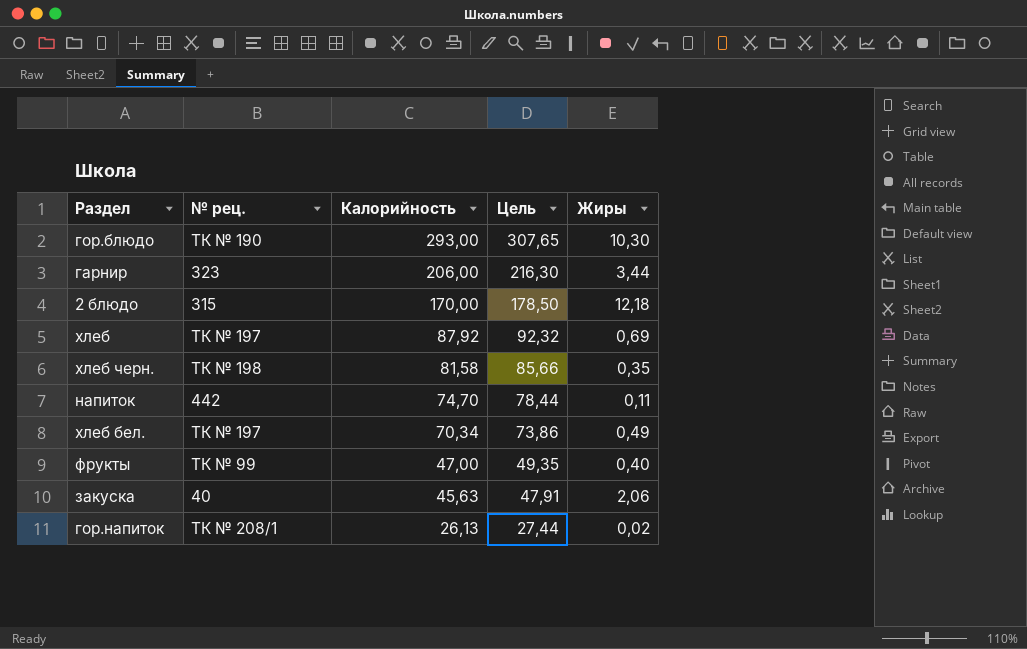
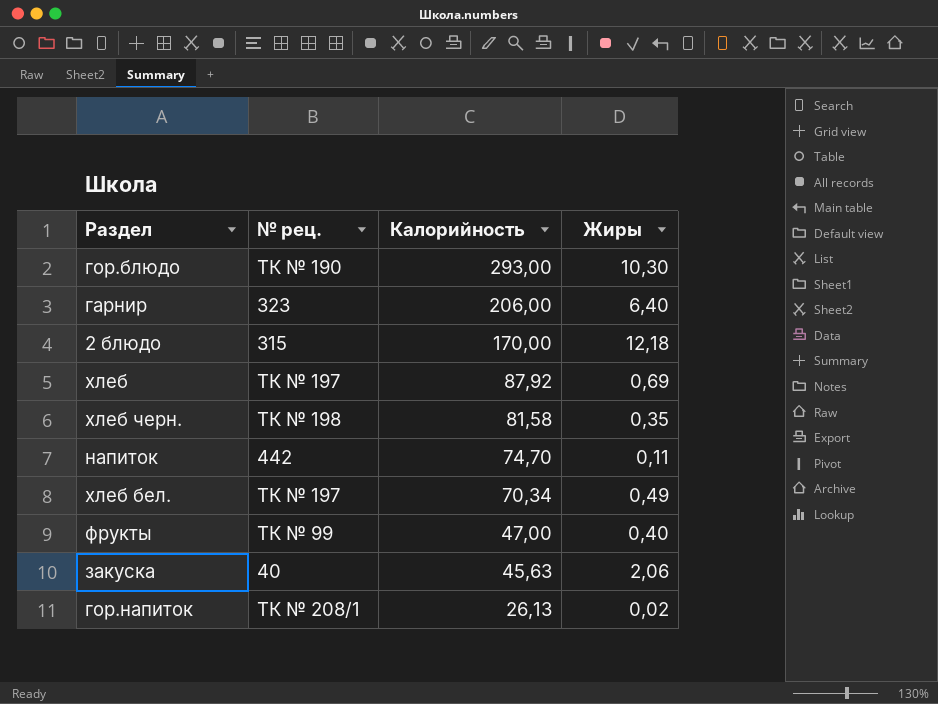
column Цель | formula: [Калорийность] * 1,05 -> none
гарнир | Жиры: 3,44 -> 6,40

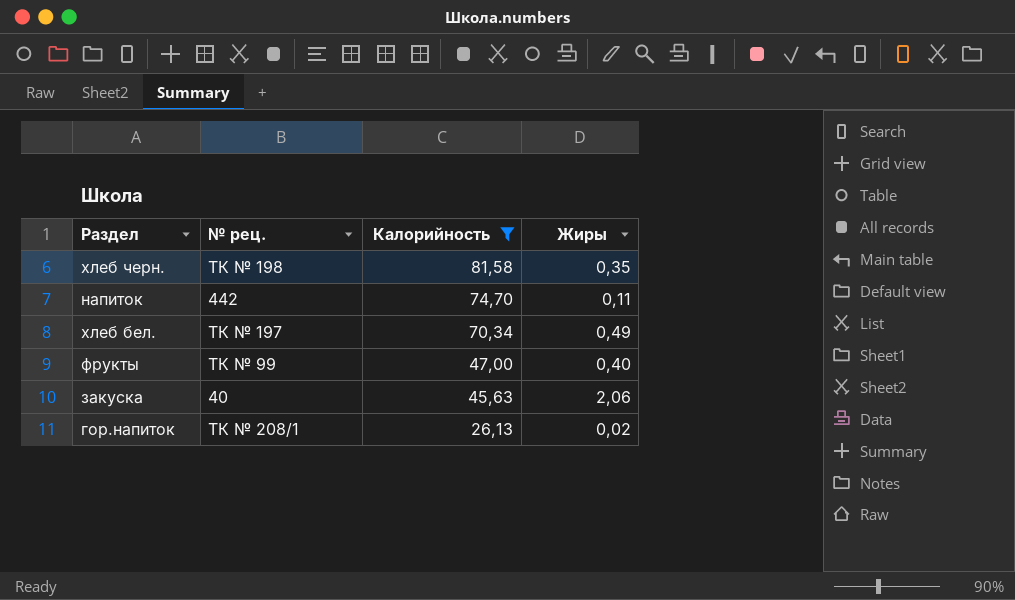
filter: none -> Калорийность <= 81,58

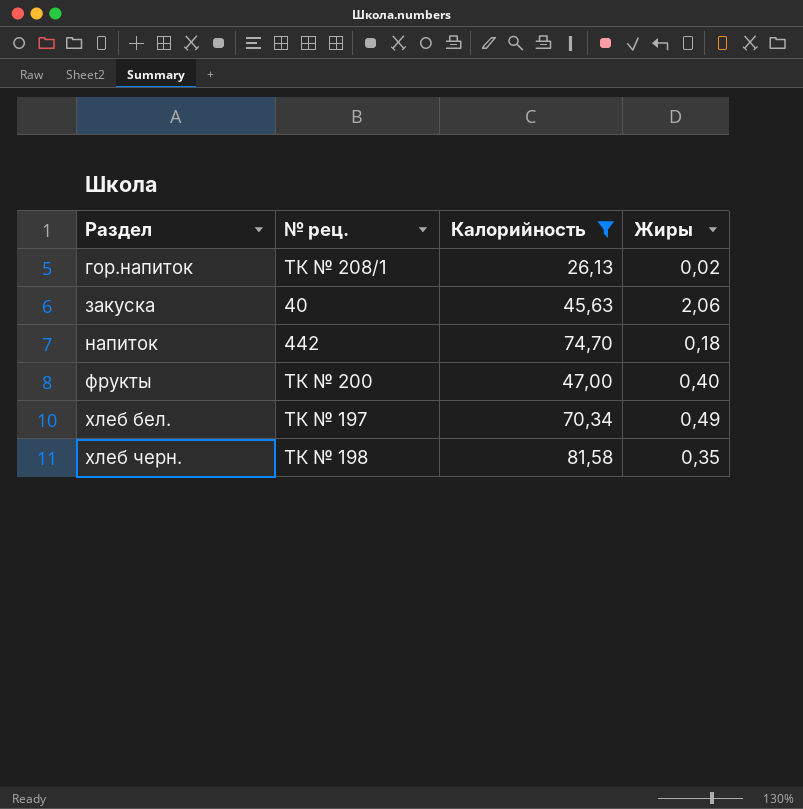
row order: Калорийность descending -> Раздел ascending
напиток | Жиры: 0,11 -> 0,18
фрукты | № рец.: ТК № 99 -> ТК № 200

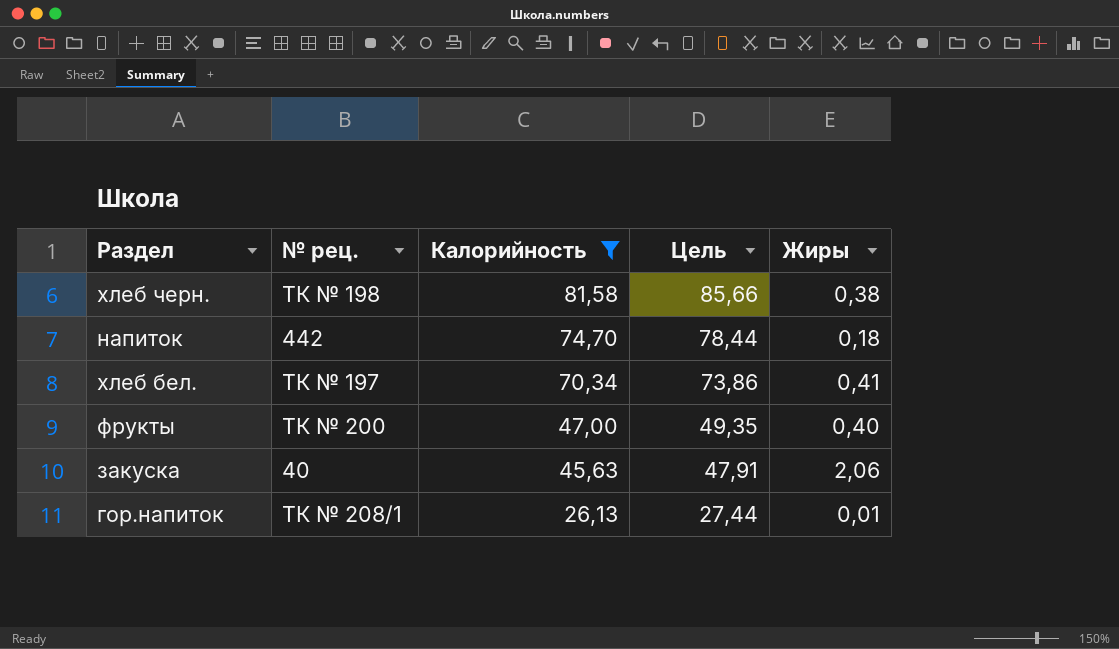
row order: Раздел ascending -> Калорийность descending
column Цель | formula: none -> [Калорийность] * 1,05
хлеб черн. | Жиры: 0,35 -> 0,38
хлеб бел. | Жиры: 0,49 -> 0,41
гор.напиток | Жиры: 0,02 -> 0,01

